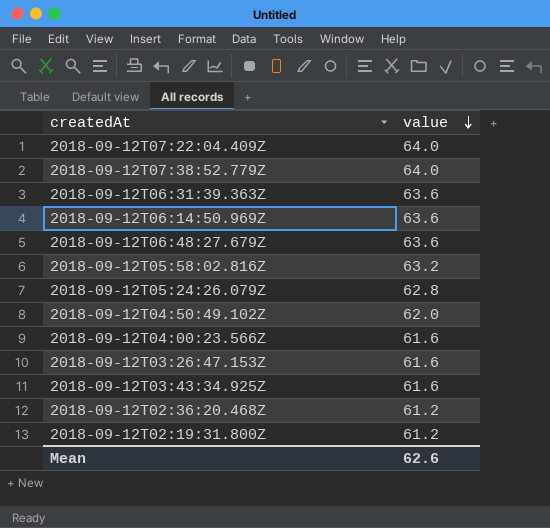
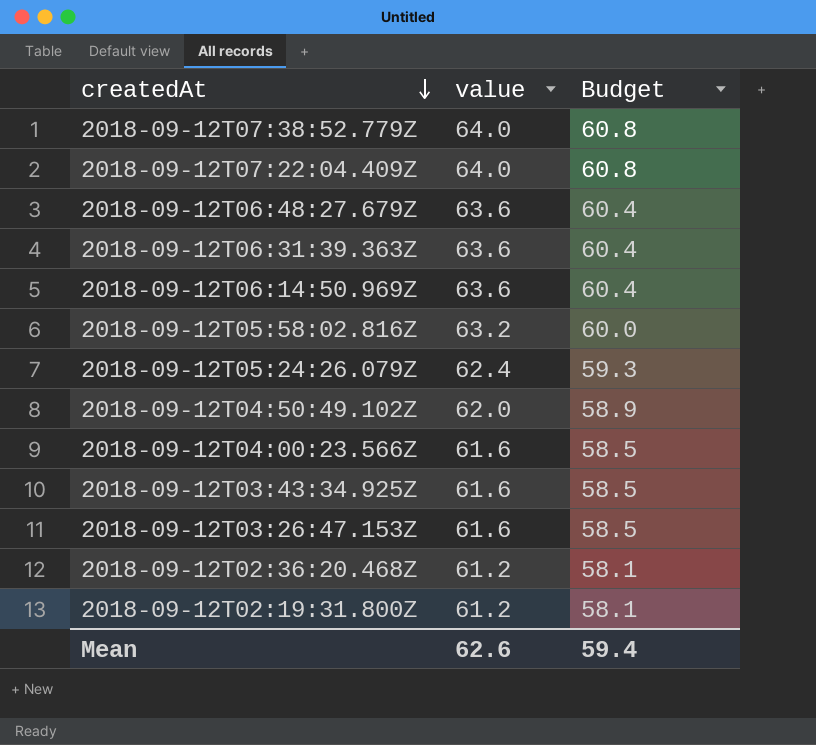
row order: value descending -> createdAt descending
column Budget | formula: none -> [value] * 0.95
2018-09-12T05:24:26.079Z | value: 62.8 -> 62.4

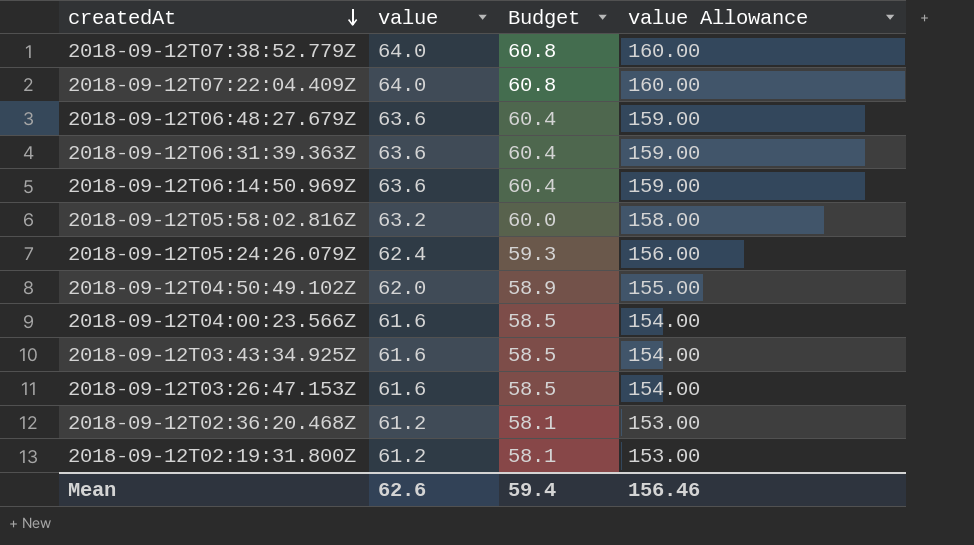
column value Allowance | formula: none -> [value] * 2.5

